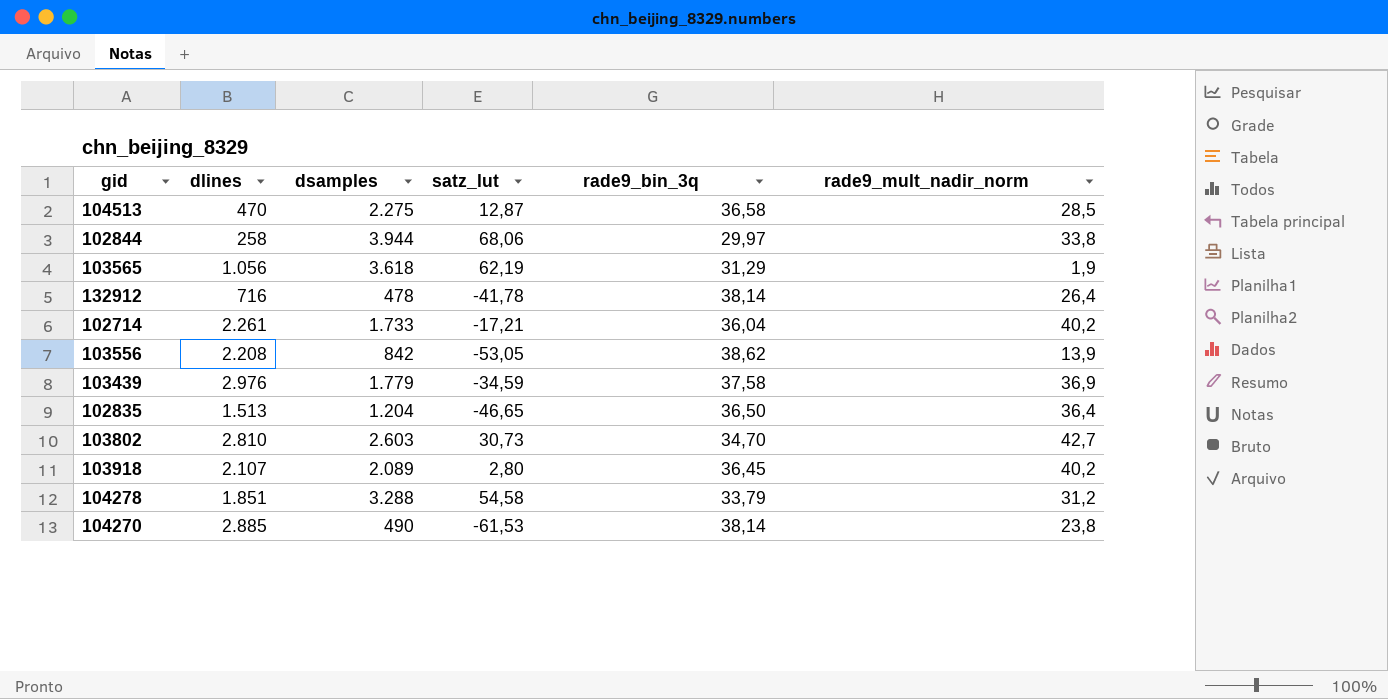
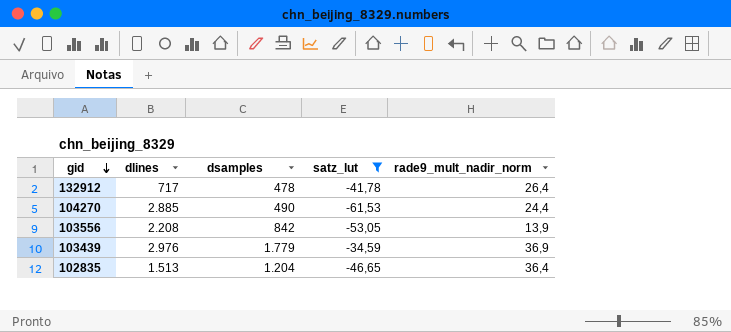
filter: none -> satz_lut <= -34,59
row order: none -> gid descending
column rade9_bin_3q | position: 5 -> none
132912 | dlines: 716 -> 717
104270 | rade9_mult_nadir_norm: 23,8 -> 24,4

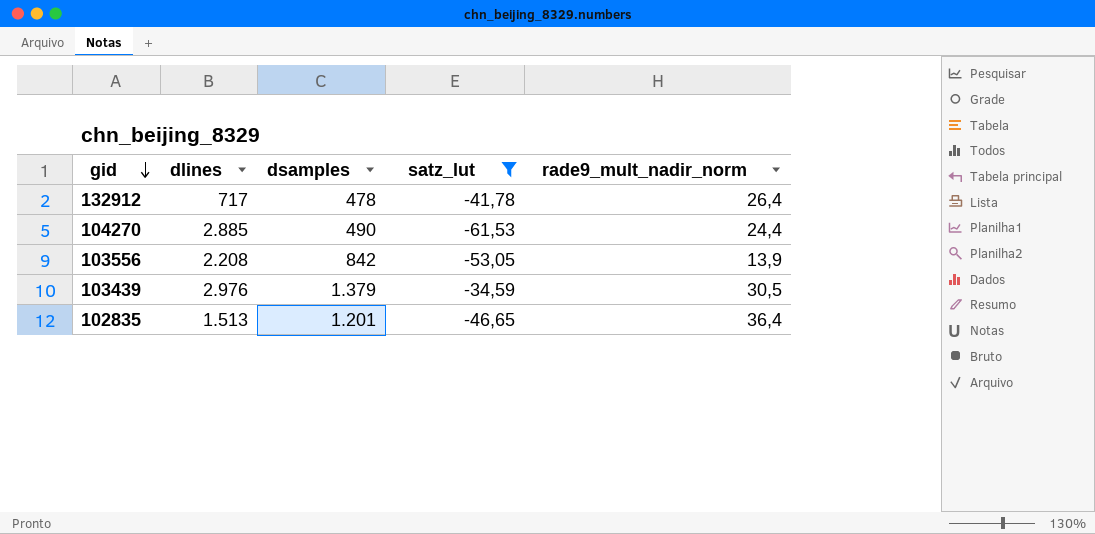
103439 | dsamples: 1.779 -> 1.379
103439 | rade9_mult_nadir_norm: 36,9 -> 30,5
102835 | dsamples: 1.204 -> 1.201

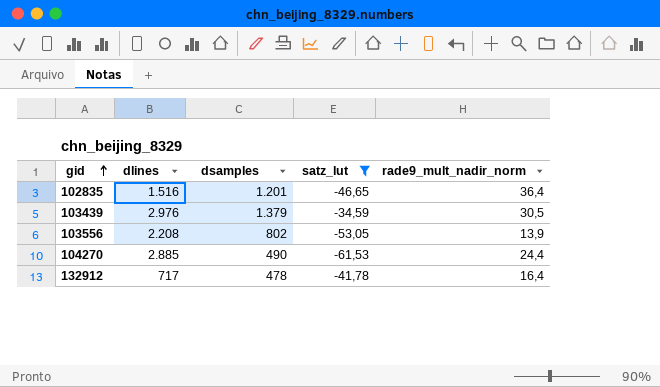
row order: gid descending -> gid ascending
102835 | dlines: 1.513 -> 1.516
103556 | dsamples: 842 -> 802
132912 | rade9_mult_nadir_norm: 26,4 -> 16,4

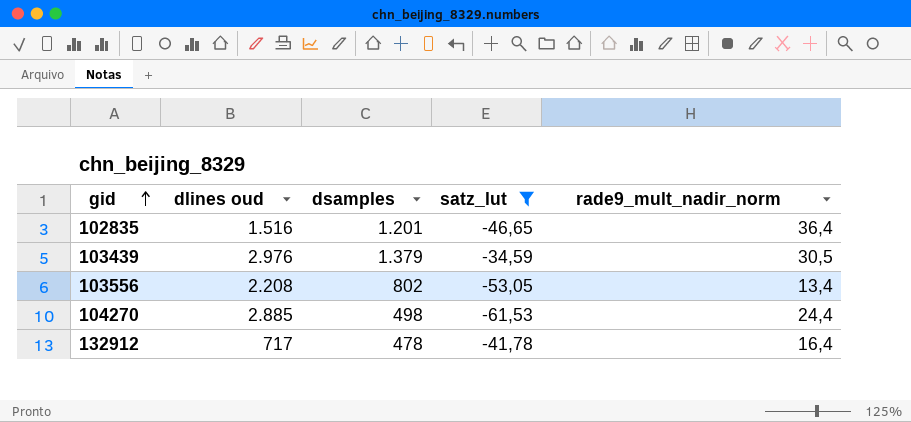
column name: dlines -> dlines oud
103556 | rade9_mult_nadir_norm: 13,9 -> 13,4
104270 | dsamples: 490 -> 498

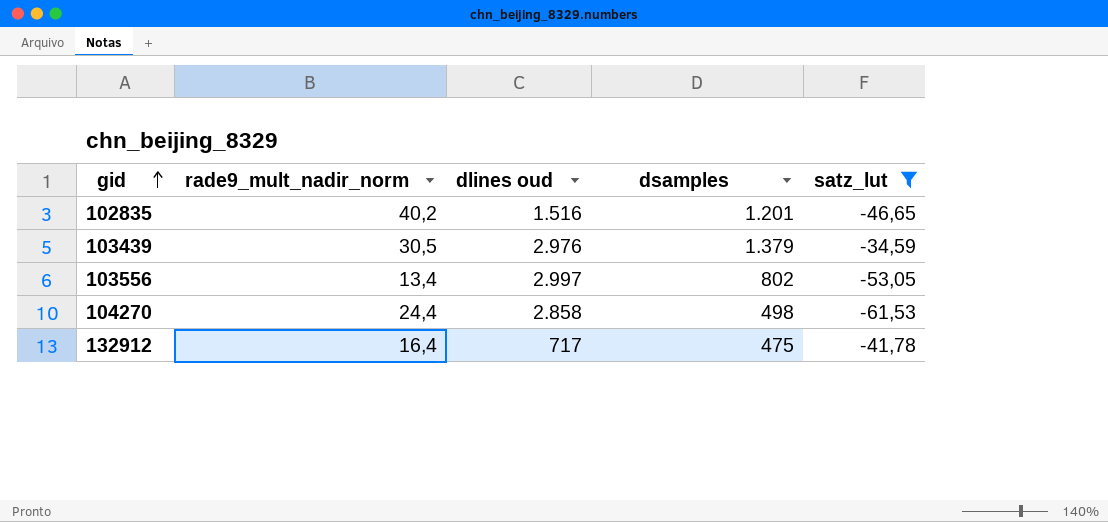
column rade9_mult_nadir_norm | position: 5 -> 2
102835 | rade9_mult_nadir_norm: 36,4 -> 40,2
103556 | dlines oud: 2.208 -> 2.997
104270 | dlines oud: 2.885 -> 2.858
132912 | dsamples: 478 -> 475

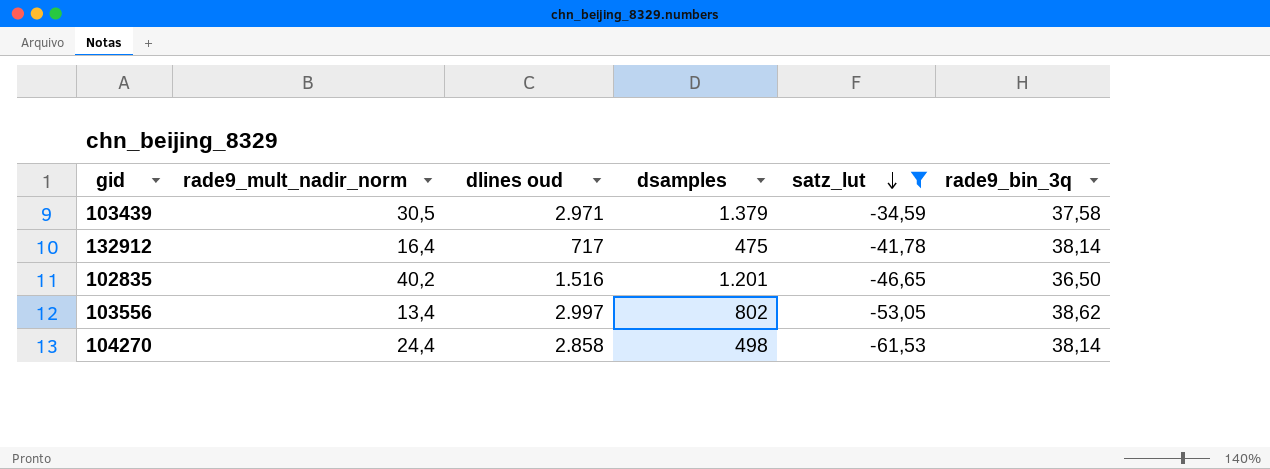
row order: gid ascending -> satz_lut descending
column rade9_bin_3q | position: none -> 6
103439 | dlines oud: 2.976 -> 2.971

